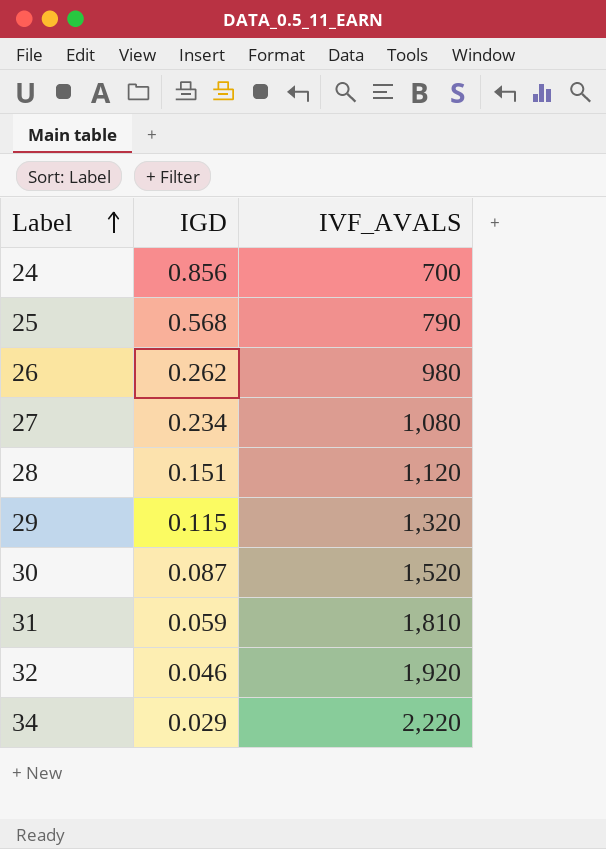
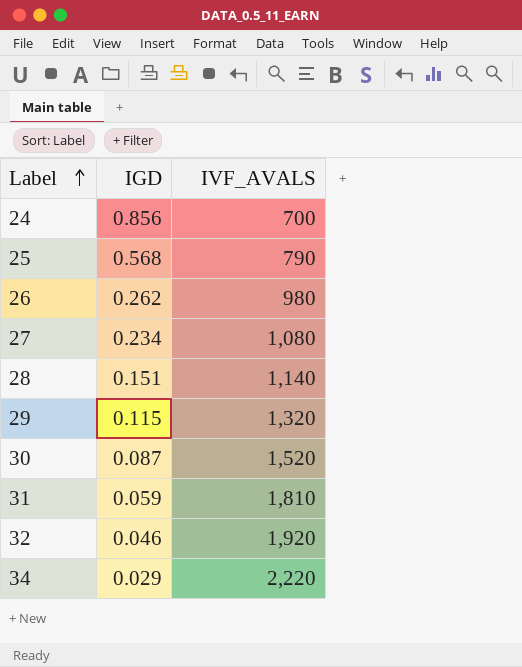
28 | IVF_AVALS: 1,120 -> 1,140

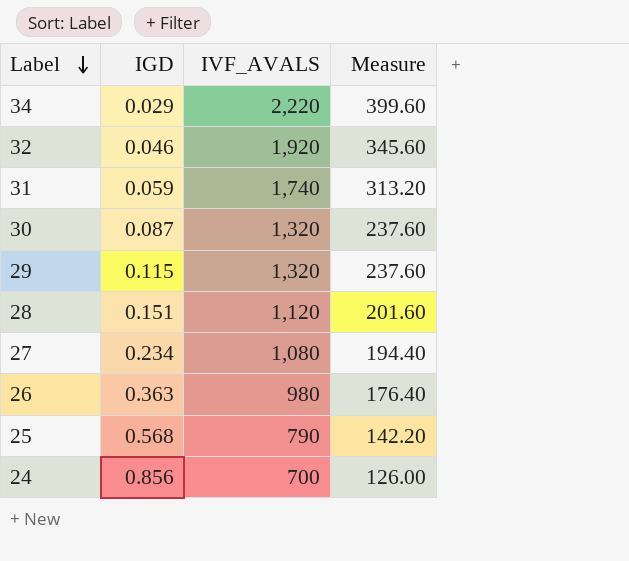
row order: Label ascending -> Label descending
column Measure | formula: none -> [IVF_AVALS] * 0.18
31 | IVF_AVALS: 1,810 -> 1,740
30 | IVF_AVALS: 1,520 -> 1,320
28 | IVF_AVALS: 1,140 -> 1,120
26 | IGD: 0.262 -> 0.363

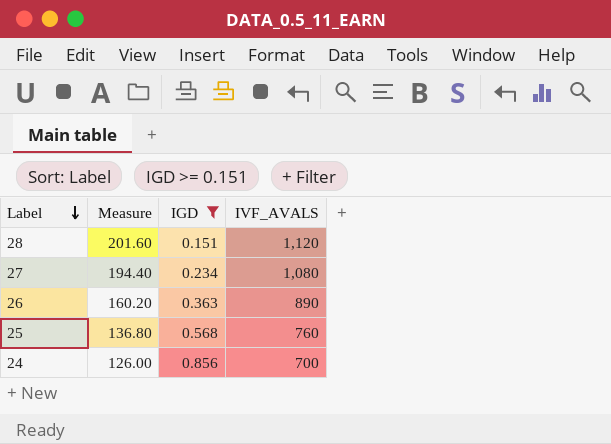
filter: none -> IGD >= 0.151
column Measure | position: 4 -> 2
26 | Measure: 176.40 -> 160.20
26 | IVF_AVALS: 980 -> 890
25 | Measure: 142.20 -> 136.80
25 | IVF_AVALS: 790 -> 760

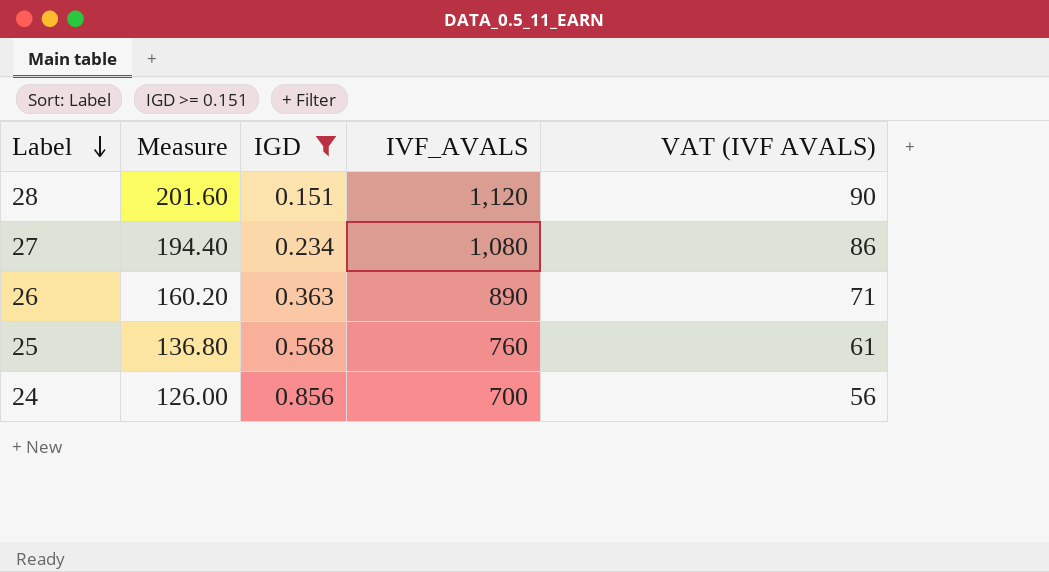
column VAT (IVF AVALS) | formula: none -> [IVF_AVALS] * 0.08

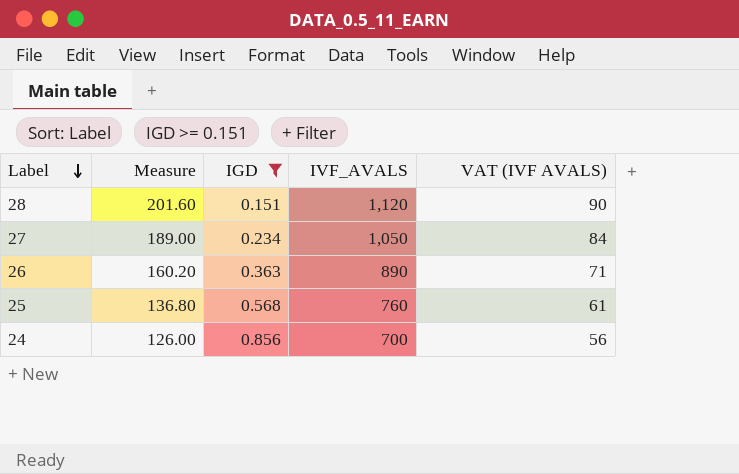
27 | Measure: 194.40 -> 189.00
27 | IVF_AVALS: 1,080 -> 1,050
27 | VAT (IVF AVALS): 86 -> 84

